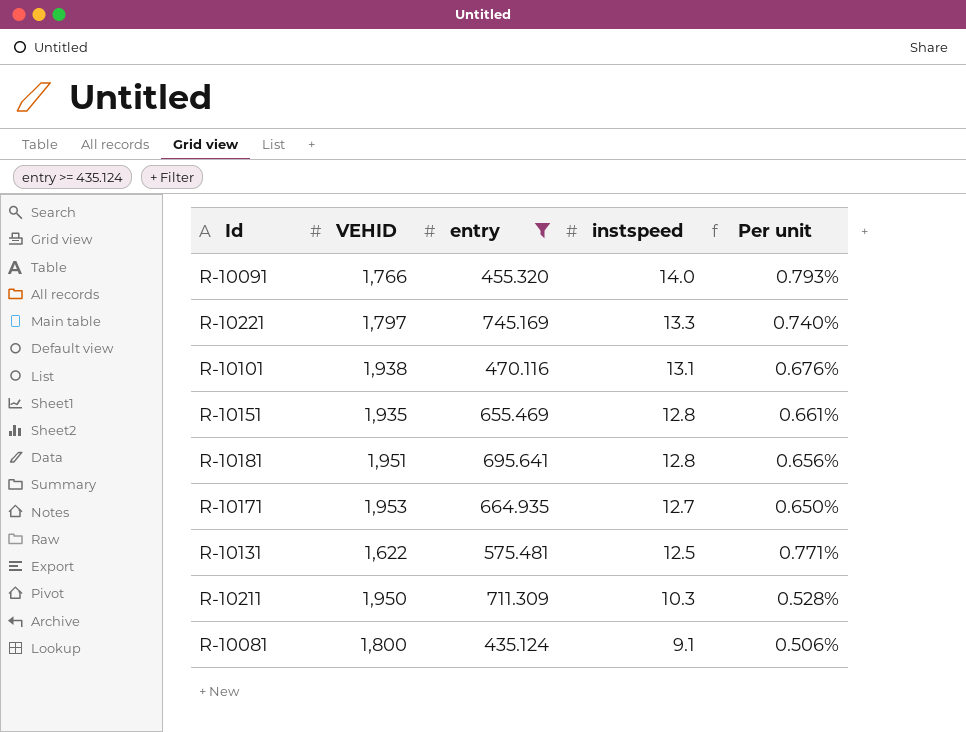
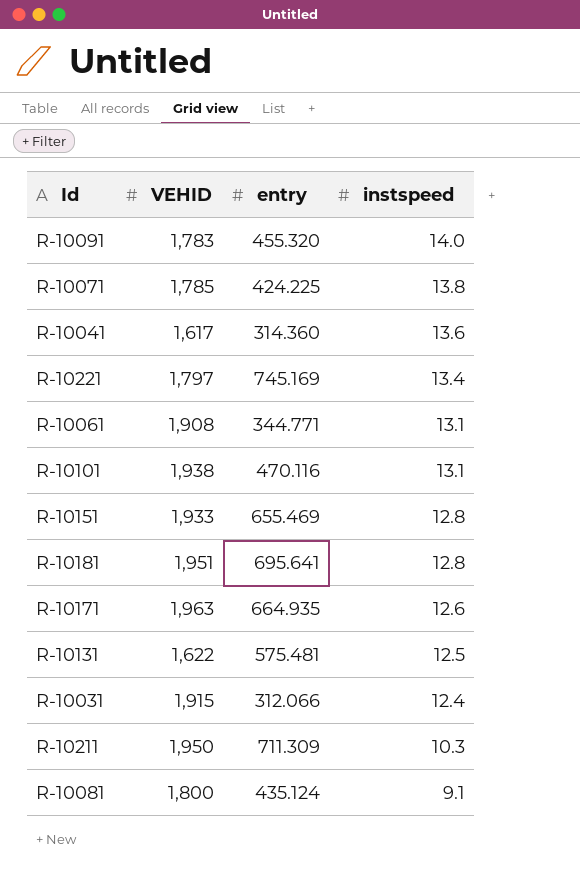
filter: entry >= 435.124 -> none
column Per unit | formula: [instspeed] / [VEHID] -> none
R-10091 | VEHID: 1,766 -> 1,783
R-10221 | instspeed: 13.3 -> 13.4
R-10151 | VEHID: 1,935 -> 1,933
R-10171 | VEHID: 1,953 -> 1,963
R-10171 | instspeed: 12.7 -> 12.6

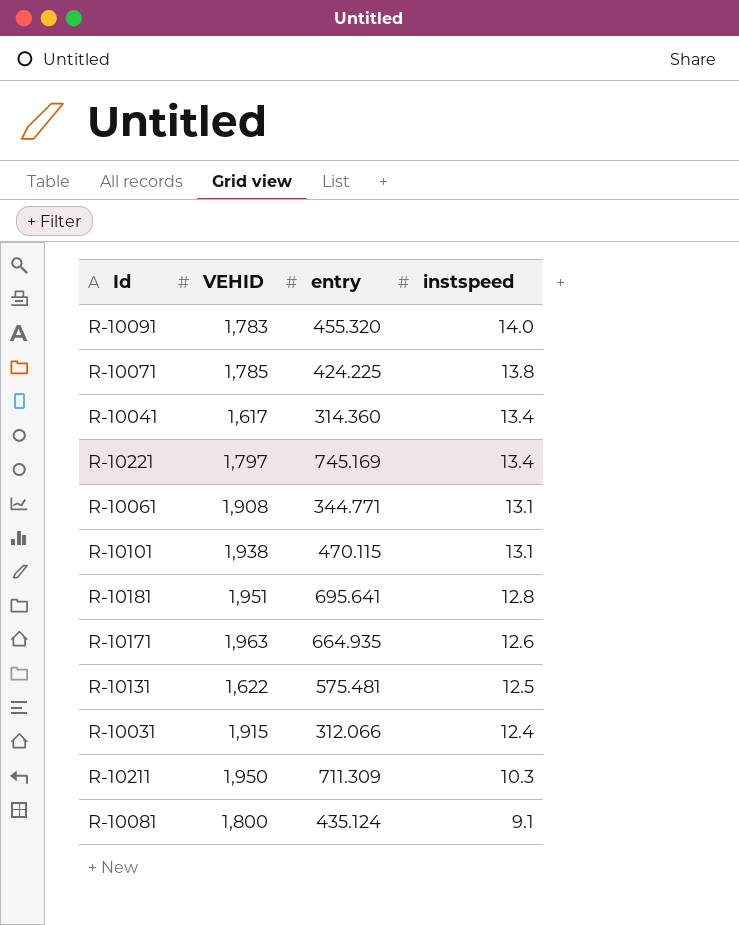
row R-10151: 1,933 | 655.469 | 12.8 -> none
R-10041 | instspeed: 13.6 -> 13.4
R-10101 | entry: 470.116 -> 470.115

